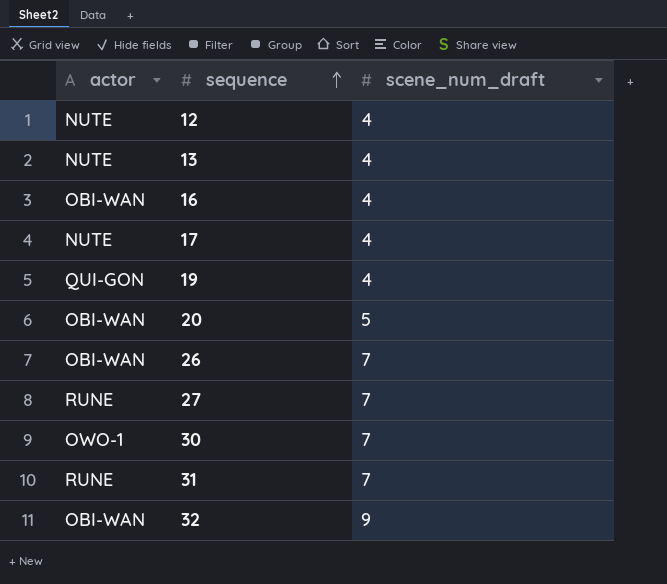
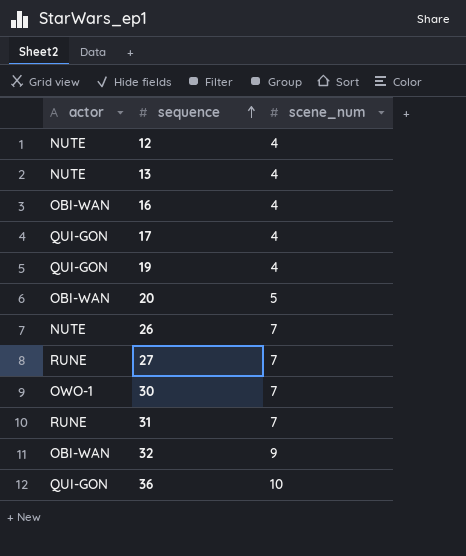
column name: scene_num_draft -> scene_num
17 | actor: NUTE -> QUI-GON
26 | actor: OBI-WAN -> NUTE
row 36: none -> QUI-GON | 10

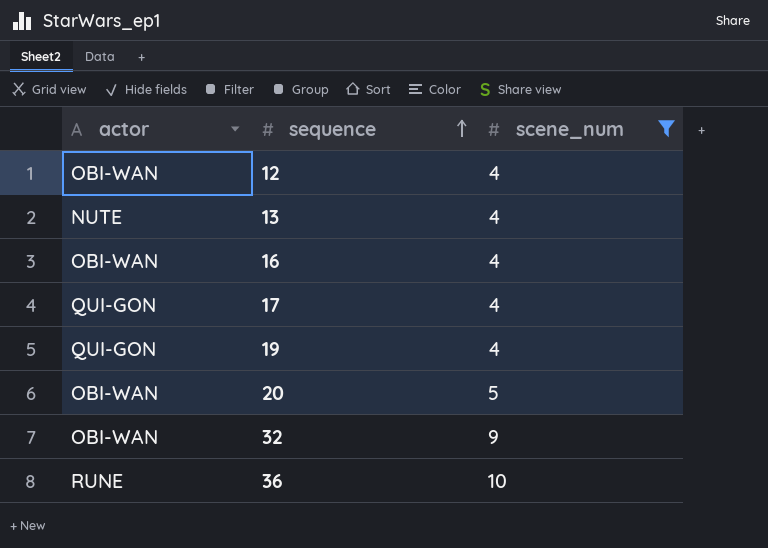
filter: none -> scene_num != 7
12 | actor: NUTE -> OBI-WAN
36 | actor: QUI-GON -> RUNE

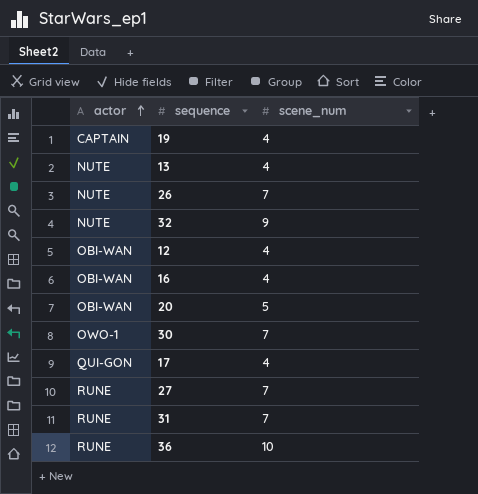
filter: scene_num != 7 -> none
row order: sequence ascending -> actor ascending
19 | actor: QUI-GON -> CAPTAIN
32 | actor: OBI-WAN -> NUTE

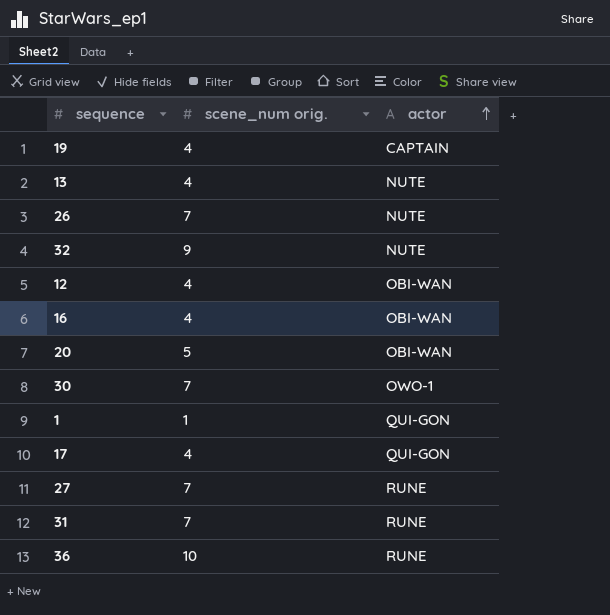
column name: scene_num -> scene_num orig.
column actor | position: 1 -> 3
row 1: none -> 1 | QUI-GON

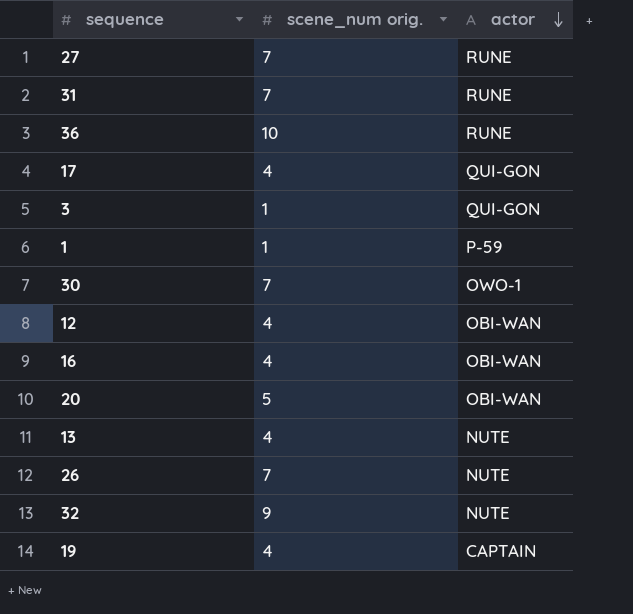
row order: actor ascending -> actor descending
row 3: none -> 1 | QUI-GON
1 | actor: QUI-GON -> P-59

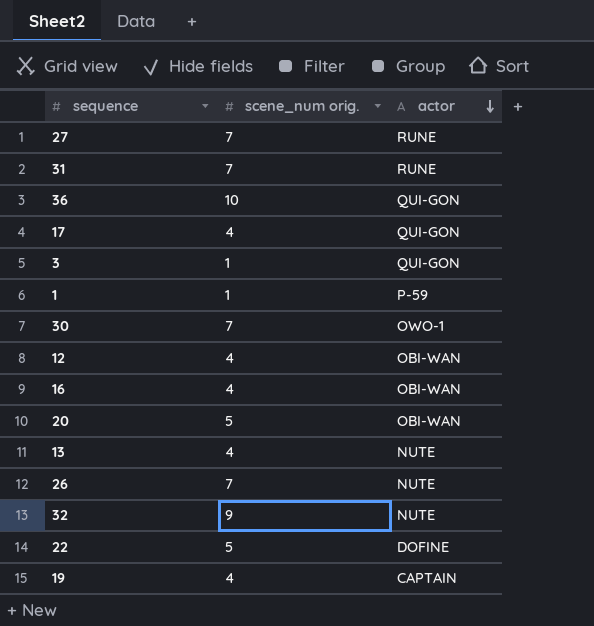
36 | actor: RUNE -> QUI-GON
row 22: none -> 5 | DOFINE

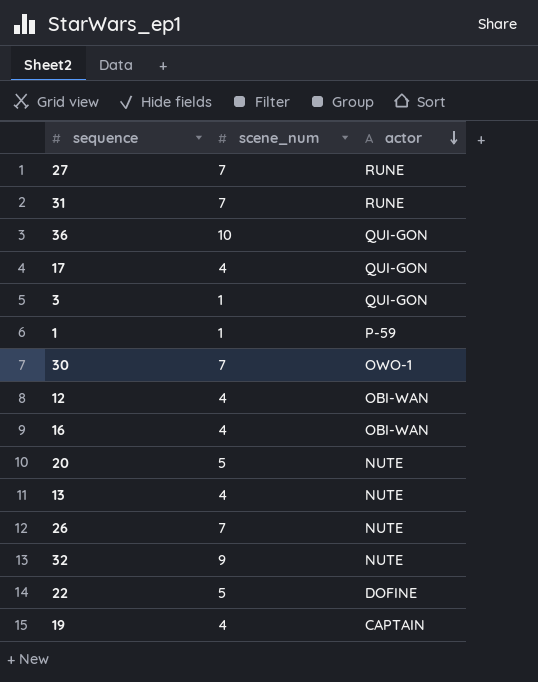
column name: scene_num orig. -> scene_num
20 | actor: OBI-WAN -> NUTE

